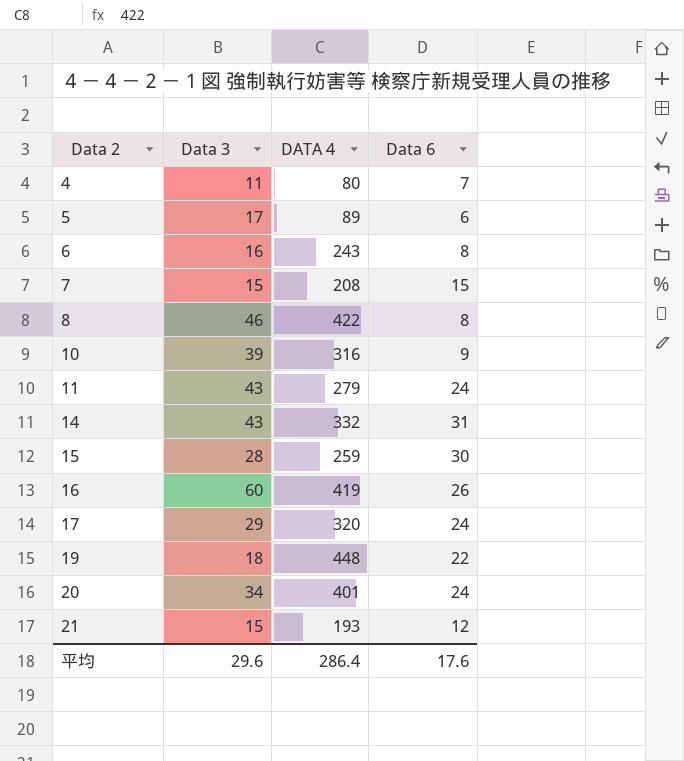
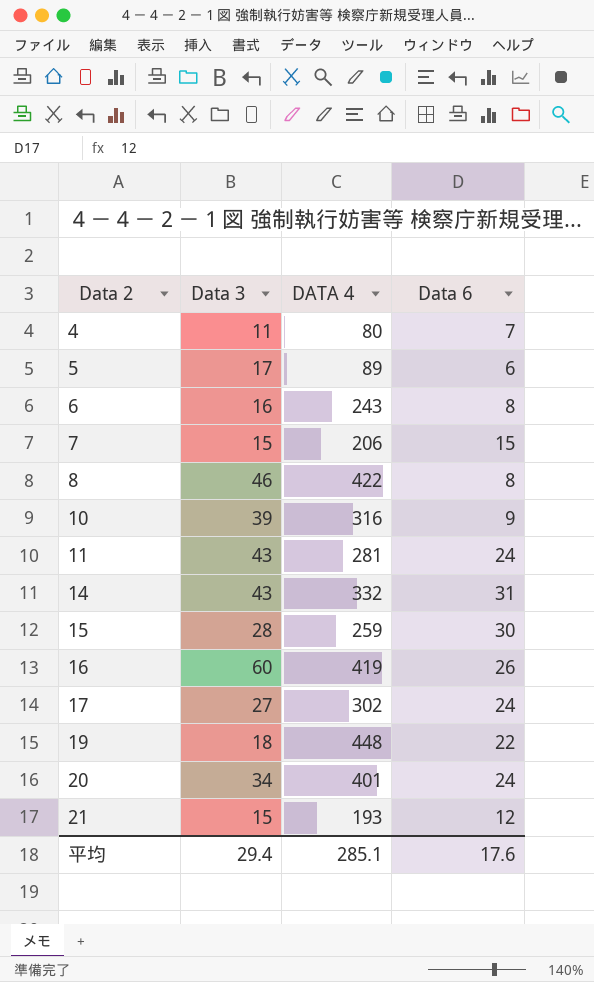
7 | DATA 4: 208 -> 206
11 | DATA 4: 279 -> 281
17 | Data 3: 29 -> 27
17 | DATA 4: 320 -> 302
平均 | Data 3: 29.6 -> 29.4
平均 | DATA 4: 286.4 -> 285.1

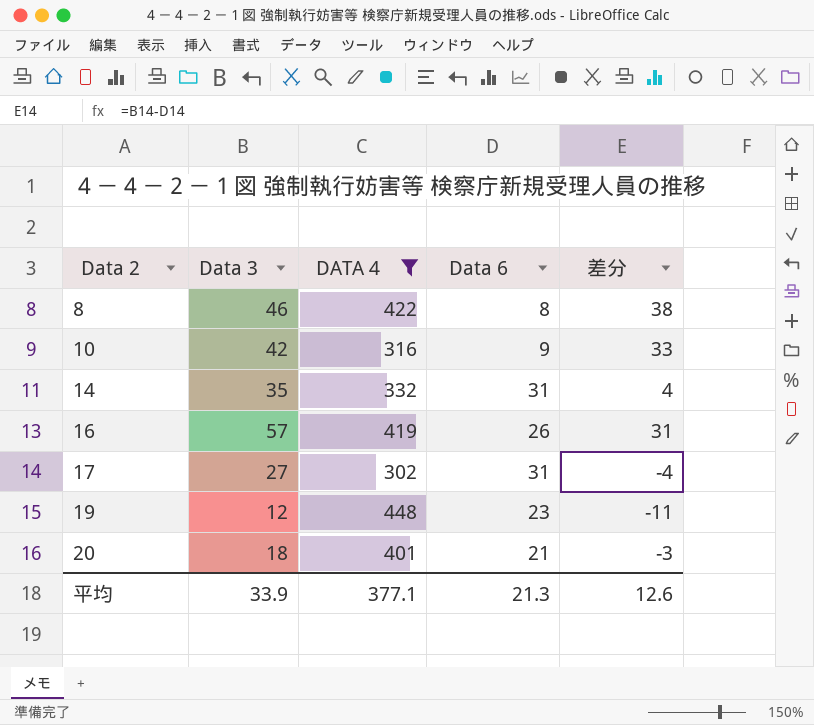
filter: none -> DATA 4 >= 302
column 差分 | formula: none -> [Data 3] - [Data 6]
10 | Data 3: 39 -> 42
14 | Data 3: 43 -> 35
16 | Data 3: 60 -> 57
17 | Data 6: 24 -> 31
19 | Data 3: 18 -> 12
19 | Data 6: 22 -> 23
20 | Data 3: 34 -> 18
20 | Data 6: 24 -> 21
平均 | Data 3: 29.4 -> 33.9
平均 | DATA 4: 285.1 -> 377.1
平均 | Data 6: 17.6 -> 21.3

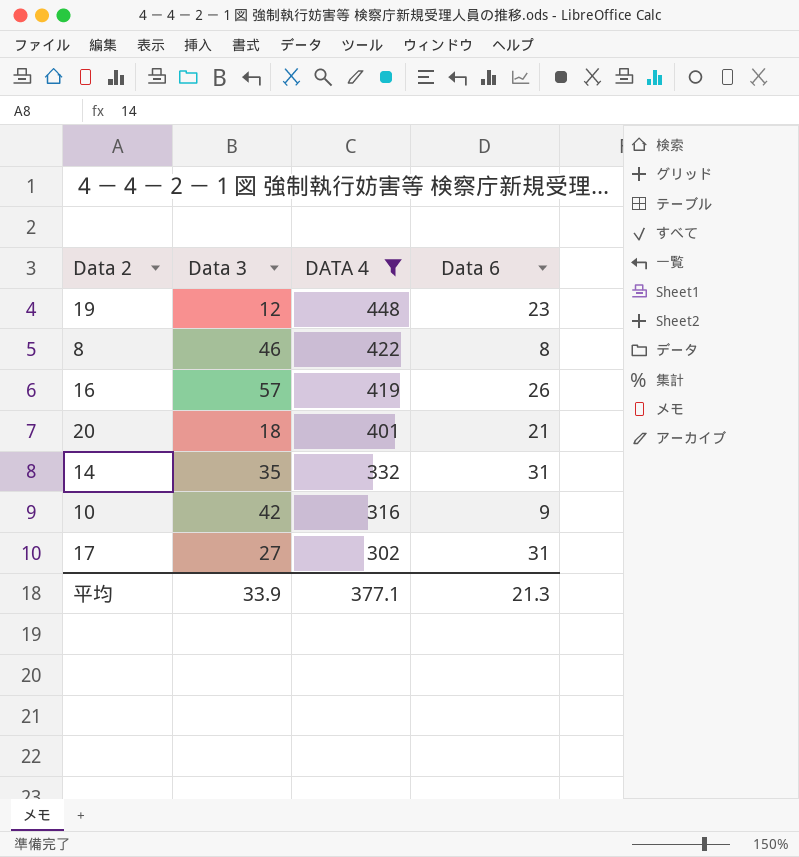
row order: Data 2 ascending -> DATA 4 descending
column 差分 | formula: [Data 3] - [Data 6] -> none

